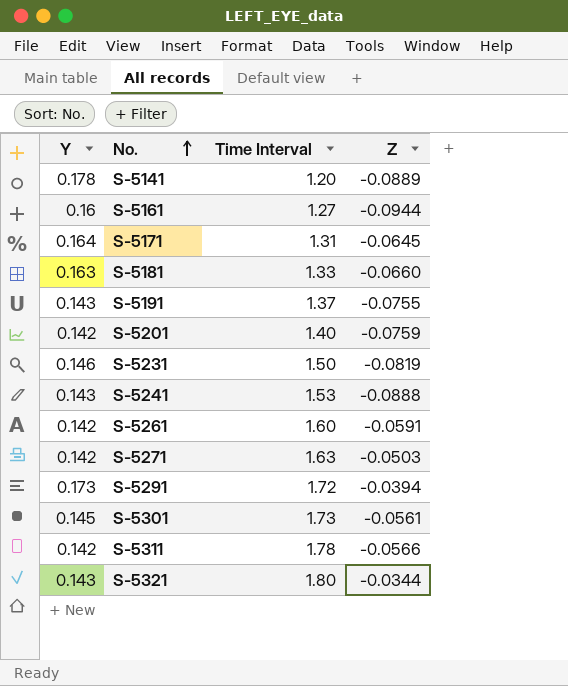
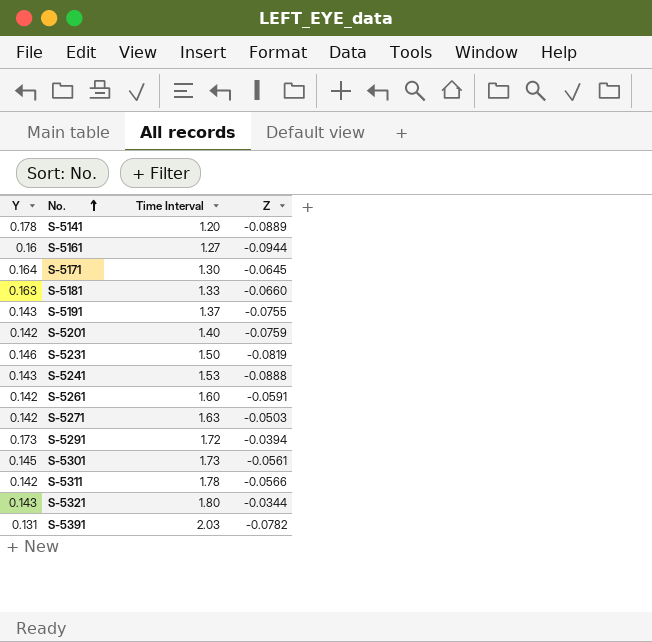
S-5171 | Time Interval: 1.31 -> 1.30
row S-5391: none -> 0.131 | 2.03 | -0.0782

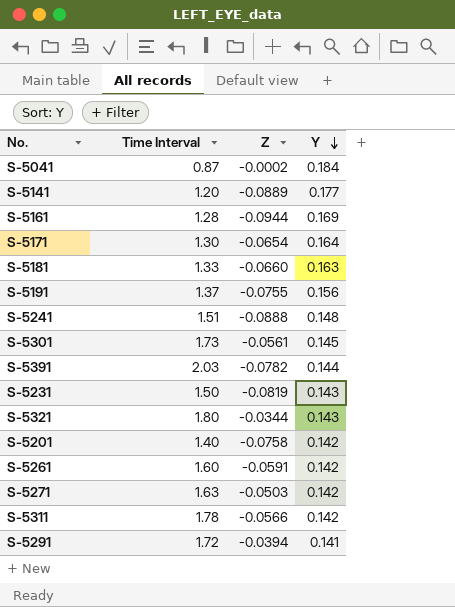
row order: No. ascending -> Y descending
column Y | position: 1 -> 4
row S-5041: none -> 0.87 | -0.0002 | 0.184
S-5141 | Y: 0.178 -> 0.177
S-5161 | Time Interval: 1.27 -> 1.28
S-5161 | Y: 0.16 -> 0.169
S-5171 | Z: -0.0645 -> -0.0654
S-5191 | Y: 0.143 -> 0.156
S-5241 | Time Interval: 1.53 -> 1.51
S-5241 | Y: 0.143 -> 0.148
S-5391 | Y: 0.131 -> 0.144
S-5231 | Y: 0.146 -> 0.143
S-5201 | Z: -0.0759 -> -0.0758
S-5291 | Y: 0.173 -> 0.141

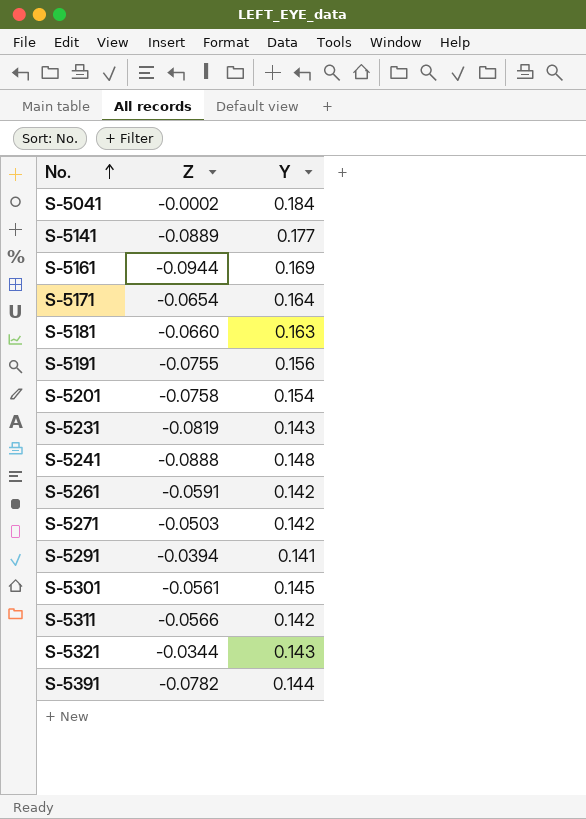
row order: Y descending -> No. ascending
column Time Interval | position: 2 -> none
S-5201 | Y: 0.142 -> 0.154

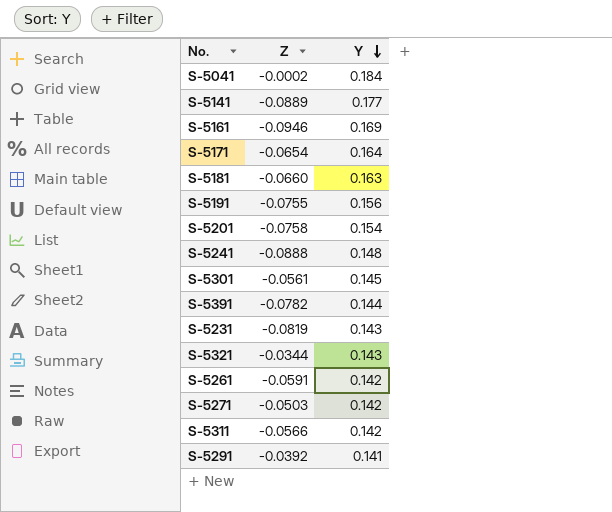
row order: No. ascending -> Y descending
S-5161 | Z: -0.0944 -> -0.0946
S-5291 | Z: -0.0394 -> -0.0392

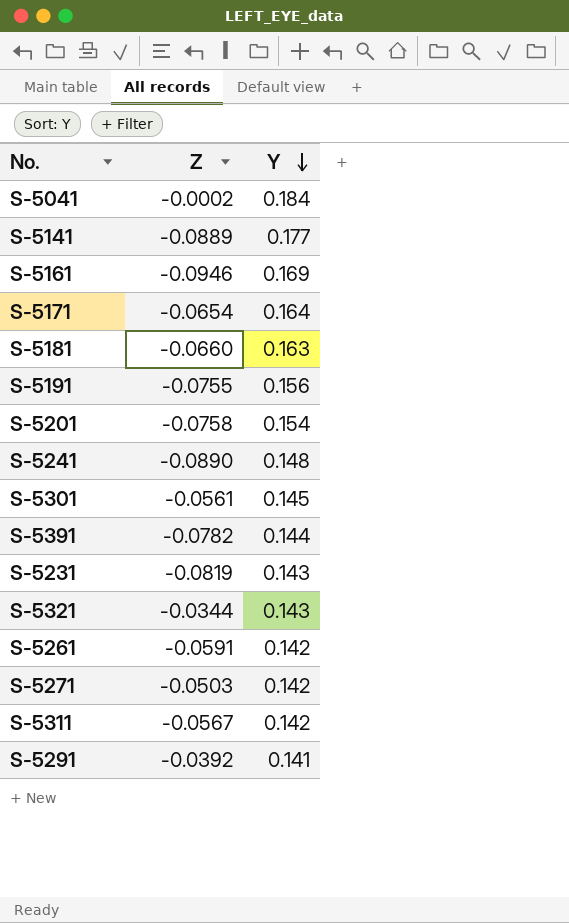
S-5241 | Z: -0.0888 -> -0.0890
S-5311 | Z: -0.0566 -> -0.0567

